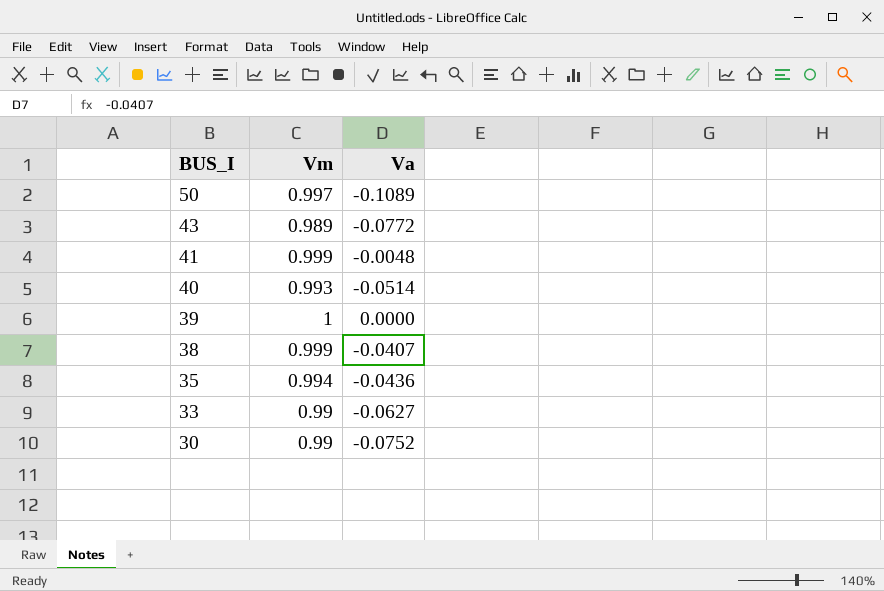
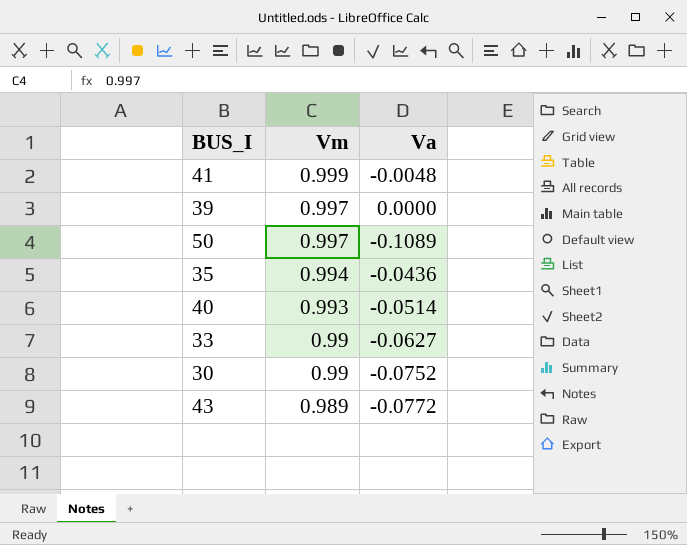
row order: BUS_I descending -> Vm descending
row 38: 0.999 | -0.0407 -> none
39 | Vm: 1 -> 0.997

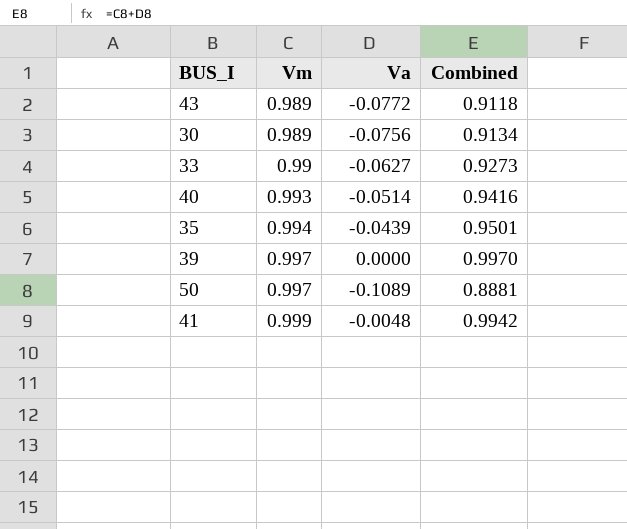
row order: Vm descending -> Vm ascending
column Combined | formula: none -> [Vm] + [Va]
30 | Vm: 0.99 -> 0.989
30 | Va: -0.0752 -> -0.0756
35 | Va: -0.0436 -> -0.0439

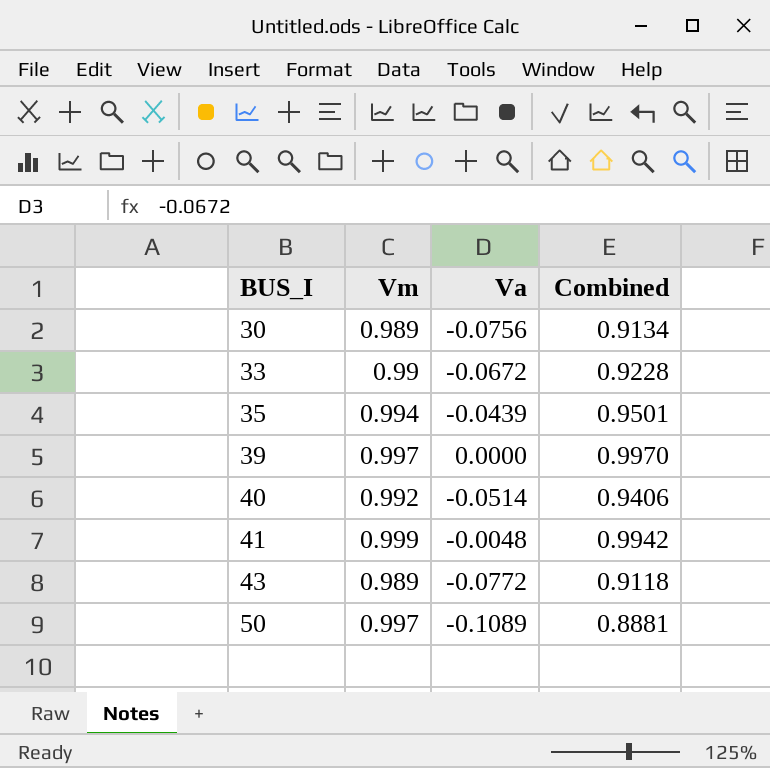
row order: Vm ascending -> BUS_I ascending
33 | Va: -0.0627 -> -0.0672
33 | Combined: 0.9273 -> 0.9228
40 | Vm: 0.993 -> 0.992
40 | Combined: 0.9416 -> 0.9406

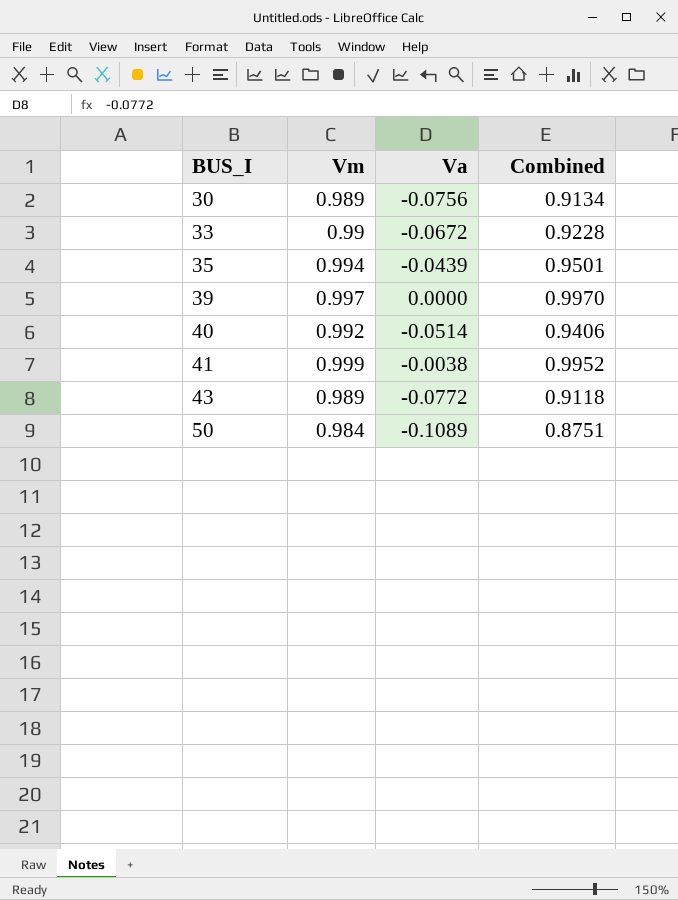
41 | Va: -0.0048 -> -0.0038
41 | Combined: 0.9942 -> 0.9952
50 | Vm: 0.997 -> 0.984
50 | Combined: 0.8881 -> 0.8751

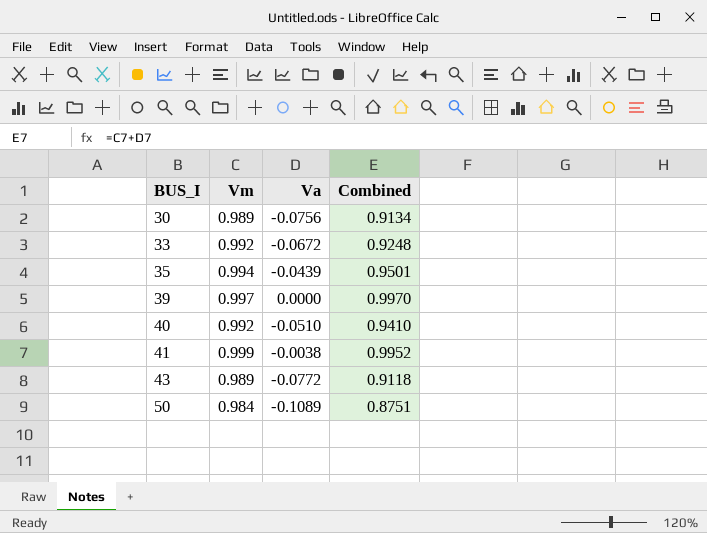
33 | Vm: 0.99 -> 0.992
33 | Combined: 0.9228 -> 0.9248
40 | Va: -0.0514 -> -0.0510
40 | Combined: 0.9406 -> 0.9410

